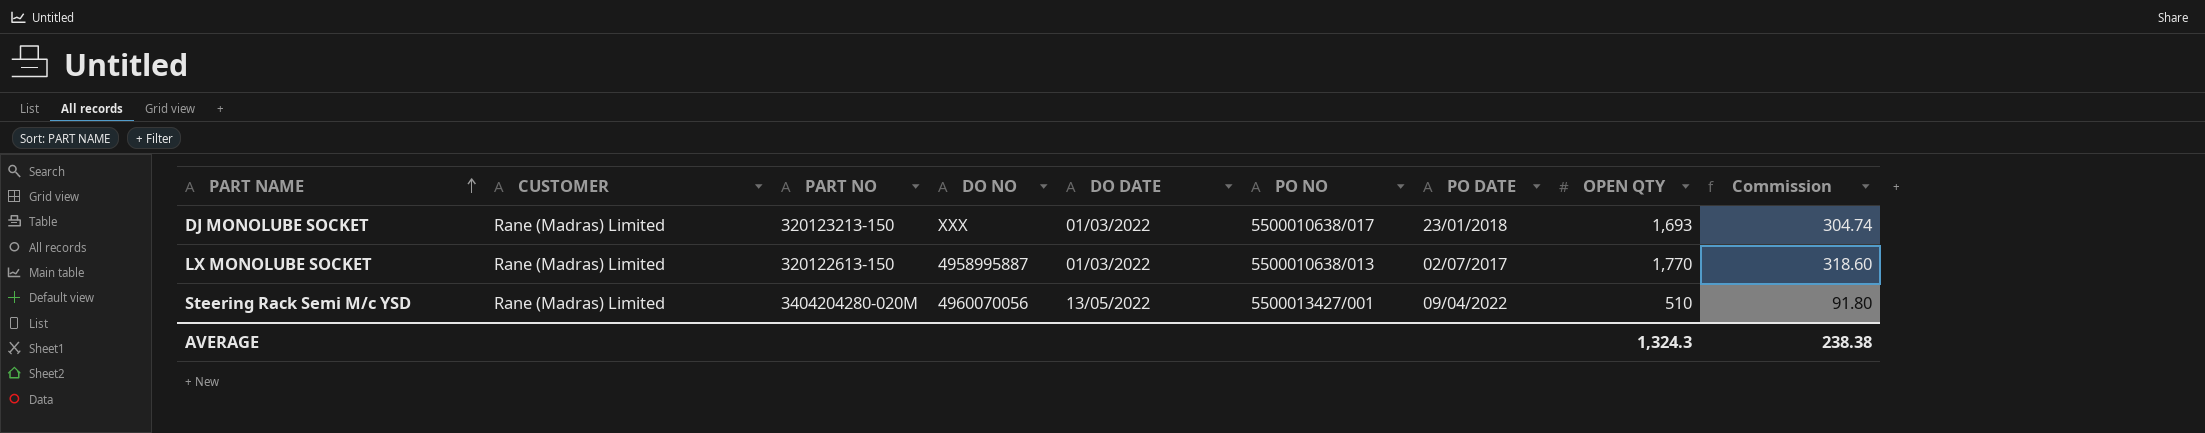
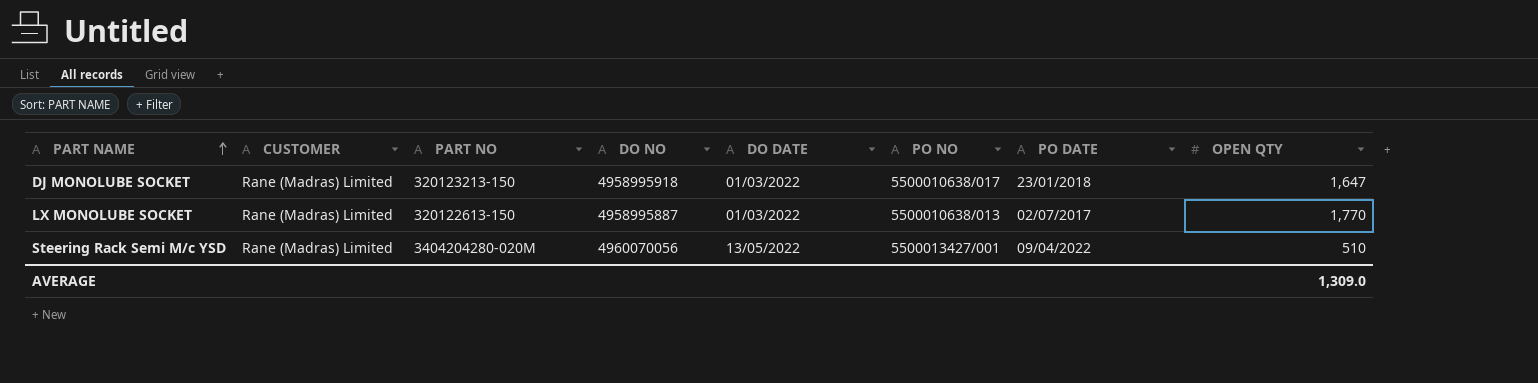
column Commission | formula: [OPEN QTY] * 0.18 -> none
DJ MONOLUBE SOCKET | DO NO: XXX -> 4958995918
DJ MONOLUBE SOCKET | OPEN QTY: 1,693 -> 1,647
AVERAGE | OPEN QTY: 1,324.3 -> 1,309.0

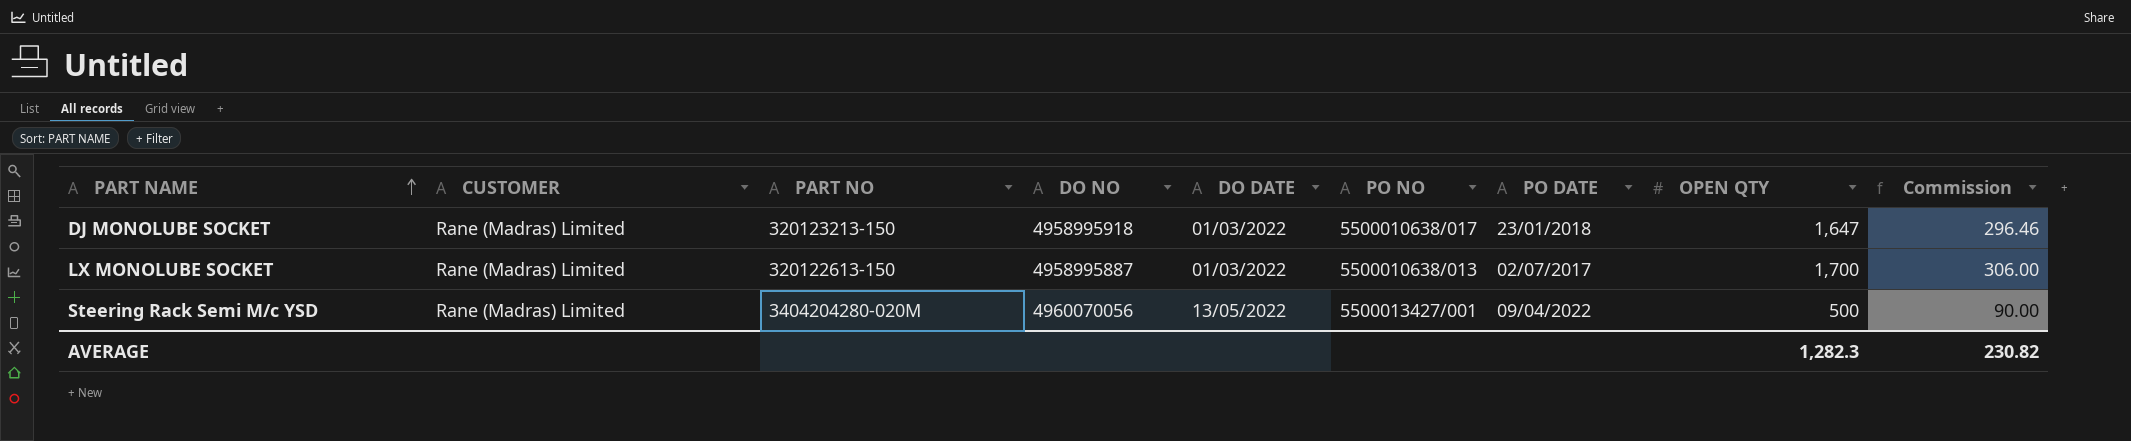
column Commission | formula: none -> [OPEN QTY] * 0.18
LX MONOLUBE SOCKET | OPEN QTY: 1,770 -> 1,700
Steering Rack Semi M/c YSD | OPEN QTY: 510 -> 500
AVERAGE | OPEN QTY: 1,309.0 -> 1,282.3

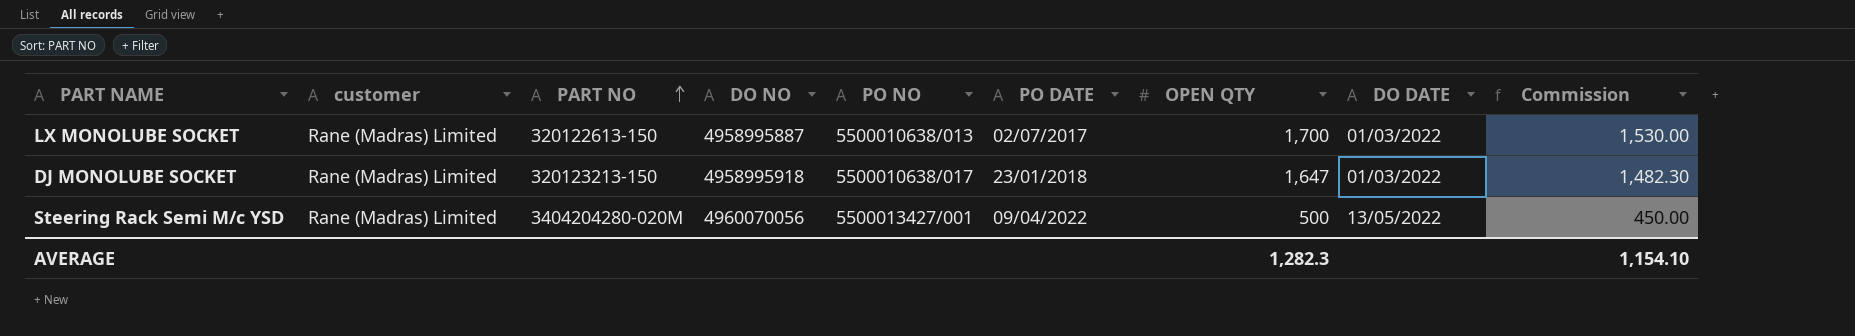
row order: PART NAME ascending -> PART NO ascending
column name: CUSTOMER -> customer
column DO DATE | position: 5 -> 8
column Commission | formula: [OPEN QTY] * 0.18 -> [OPEN QTY] * 0.9
AVERAGE | Commission: 230.82 -> 1,154.10

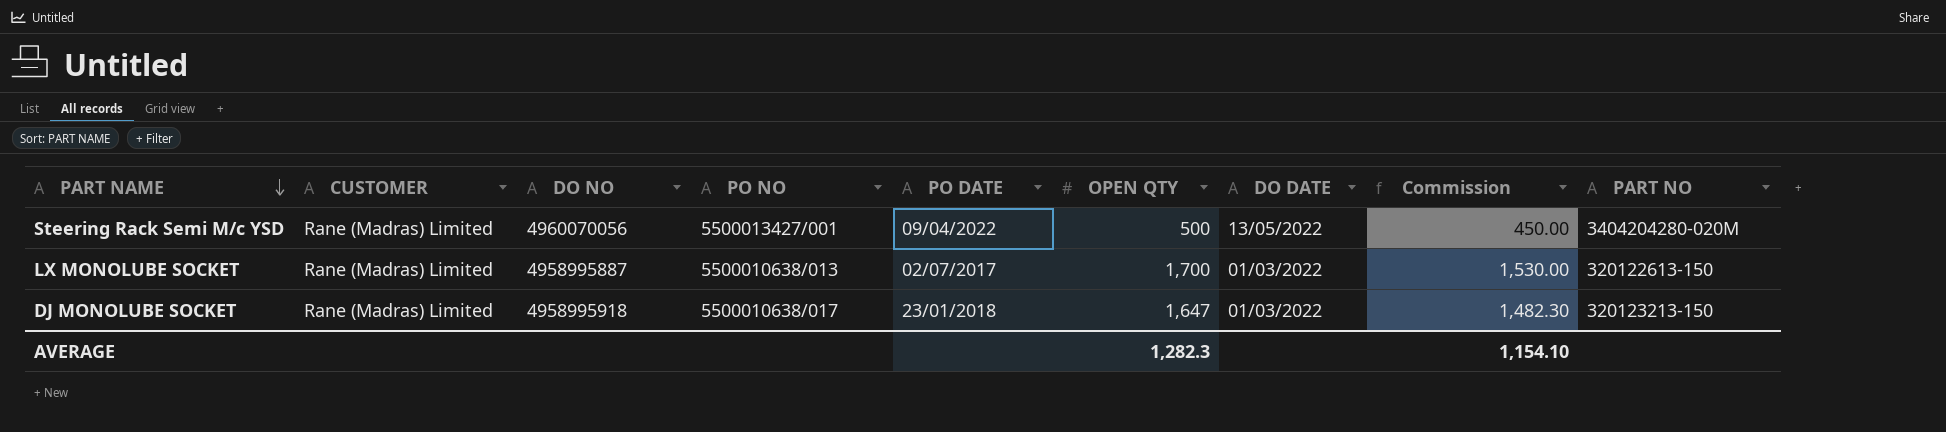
row order: PART NO ascending -> PART NAME descending
column name: customer -> CUSTOMER
column PART NO | position: 3 -> 9

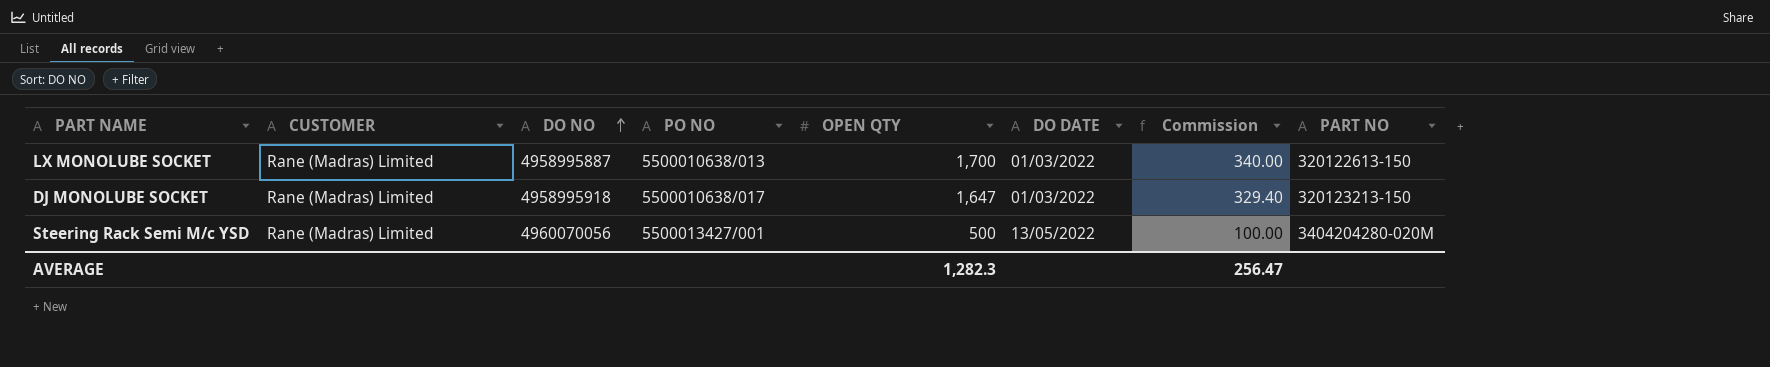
row order: PART NAME descending -> DO NO ascending
column PO DATE | position: 5 -> none
column Commission | formula: [OPEN QTY] * 0.9 -> [OPEN QTY] * 0.2
AVERAGE | Commission: 1,154.10 -> 256.47

